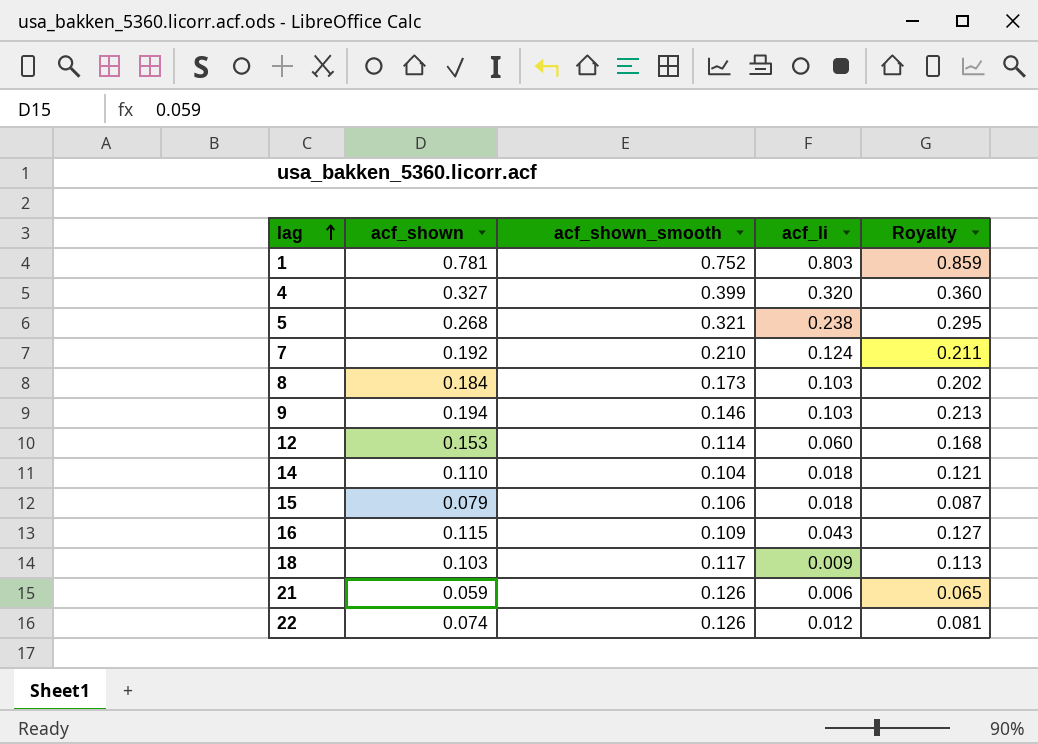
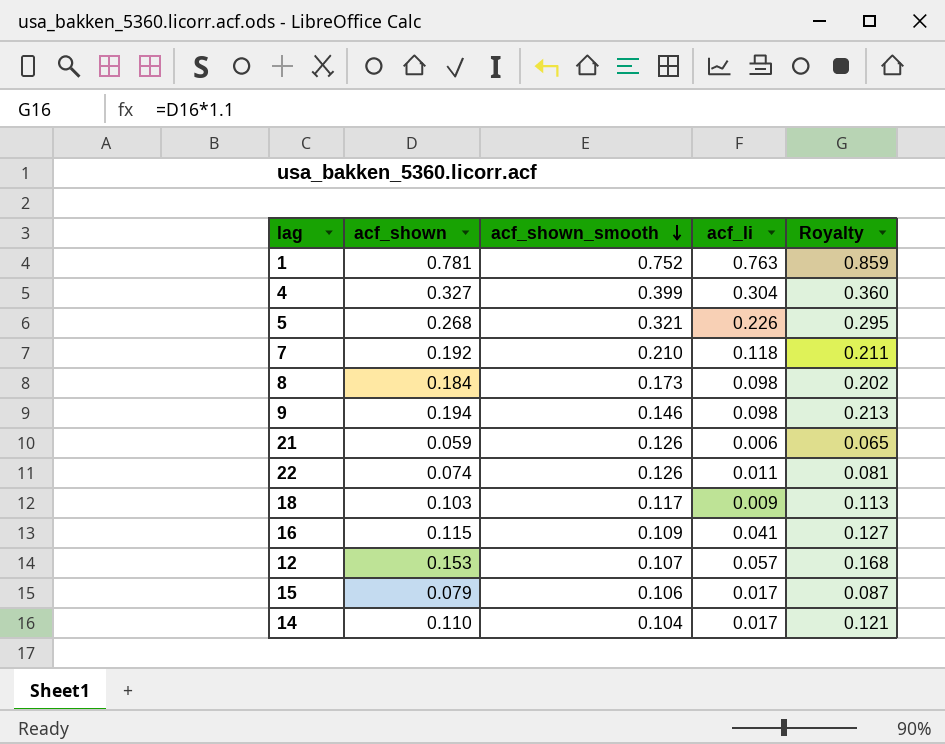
row order: lag ascending -> acf_shown_smooth descending
1 | acf_li: 0.803 -> 0.763
4 | acf_li: 0.320 -> 0.304
5 | acf_li: 0.238 -> 0.226
7 | acf_li: 0.124 -> 0.118
8 | acf_li: 0.103 -> 0.098
9 | acf_li: 0.103 -> 0.098
22 | acf_li: 0.012 -> 0.011
16 | acf_li: 0.043 -> 0.041
12 | acf_shown_smooth: 0.114 -> 0.107
12 | acf_li: 0.060 -> 0.057
15 | acf_li: 0.018 -> 0.017
14 | acf_li: 0.018 -> 0.017

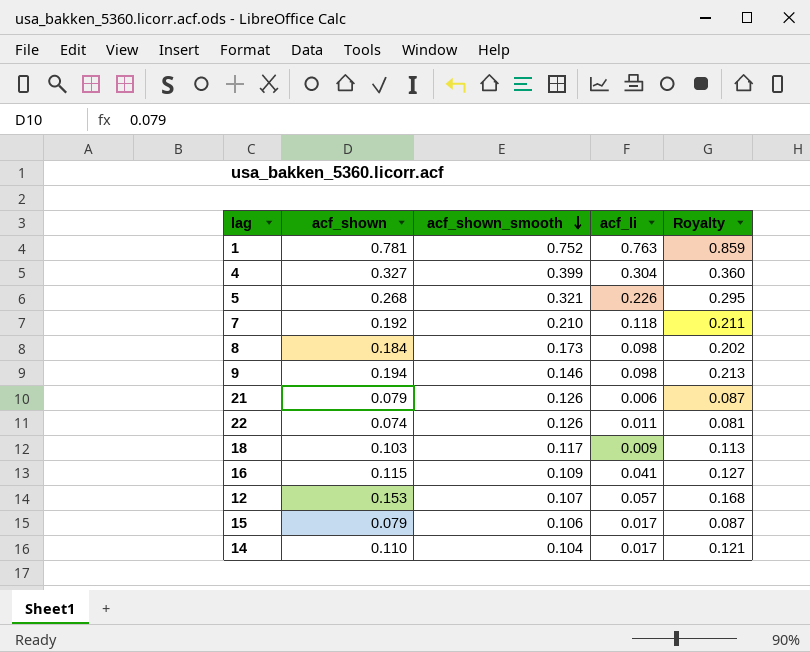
21 | acf_shown: 0.059 -> 0.079
21 | Royalty: 0.065 -> 0.087

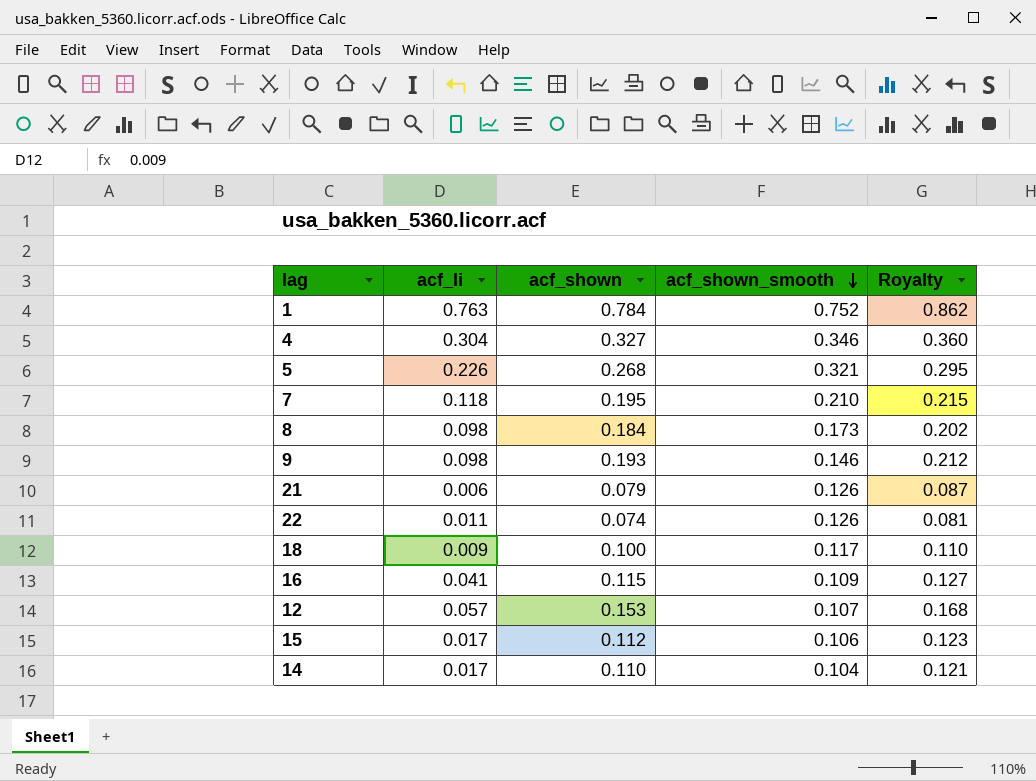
column acf_li | position: 4 -> 2
1 | acf_shown: 0.781 -> 0.784
1 | Royalty: 0.859 -> 0.862
4 | acf_shown_smooth: 0.399 -> 0.346
7 | acf_shown: 0.192 -> 0.195
7 | Royalty: 0.211 -> 0.215
9 | acf_shown: 0.194 -> 0.193
9 | Royalty: 0.213 -> 0.212
18 | acf_shown: 0.103 -> 0.100
18 | Royalty: 0.113 -> 0.110
15 | acf_shown: 0.079 -> 0.112
15 | Royalty: 0.087 -> 0.123

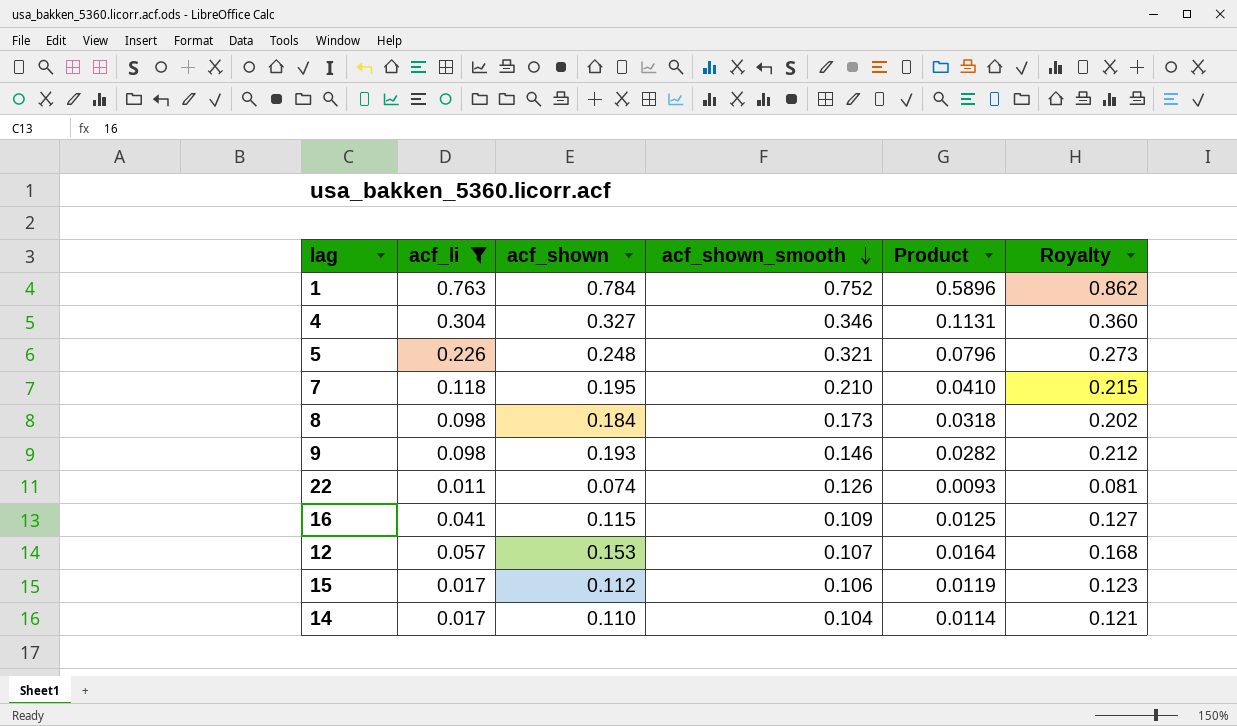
filter: none -> acf_li >= 0.011
column Product | formula: none -> [acf_shown] * [acf_shown_smooth]
5 | acf_shown: 0.268 -> 0.248
5 | Royalty: 0.295 -> 0.273

